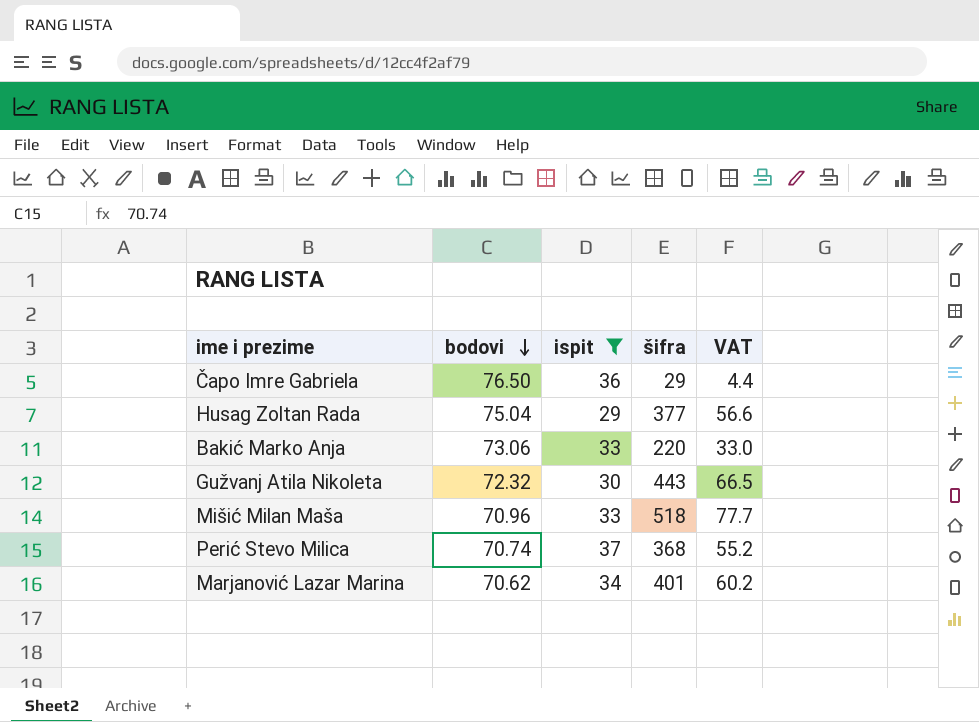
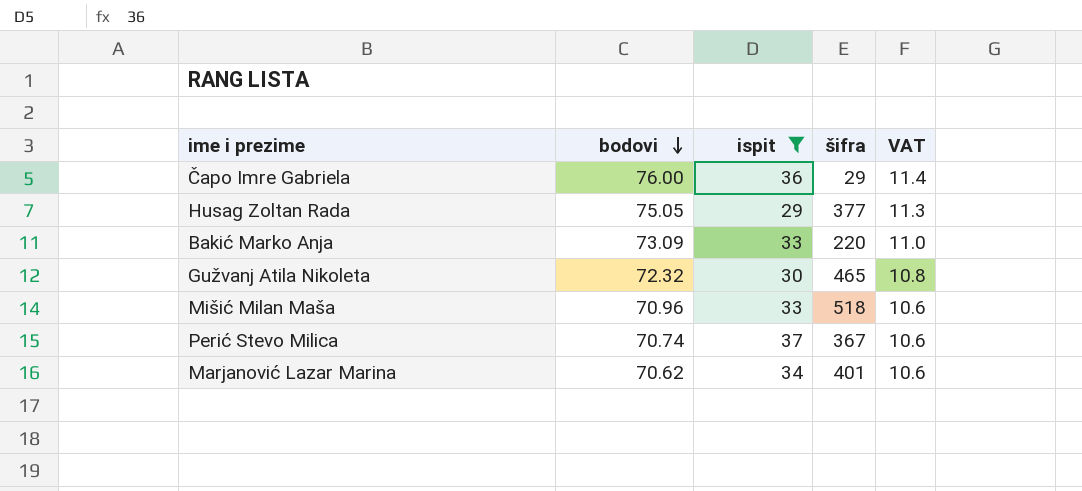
column VAT | formula: [šifra] * 0.15 -> [bodovi] * 0.15
Čapo Imre Gabriela | bodovi: 76.50 -> 76.00
Husag Zoltan Rada | bodovi: 75.04 -> 75.05
Bakić Marko Anja | bodovi: 73.06 -> 73.09
Gužvanj Atila Nikoleta | šifra: 443 -> 465
Perić Stevo Milica | šifra: 368 -> 367

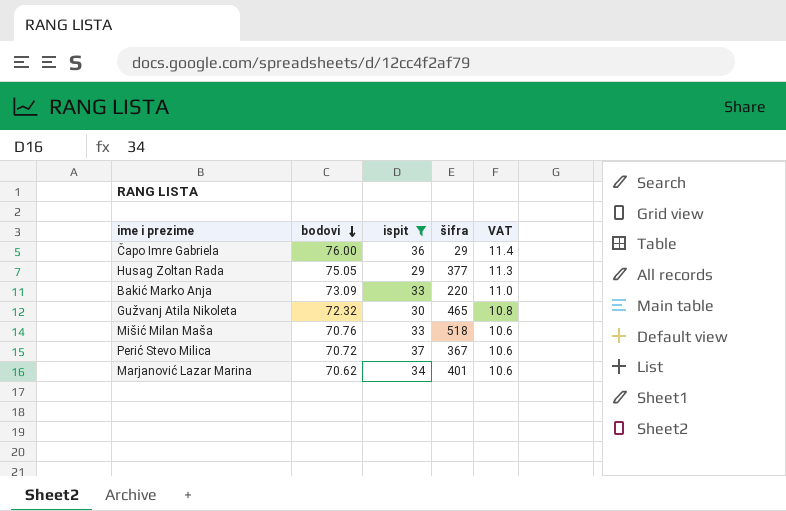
Mišić Milan Maša | bodovi: 70.96 -> 70.76
Perić Stevo Milica | bodovi: 70.74 -> 70.72

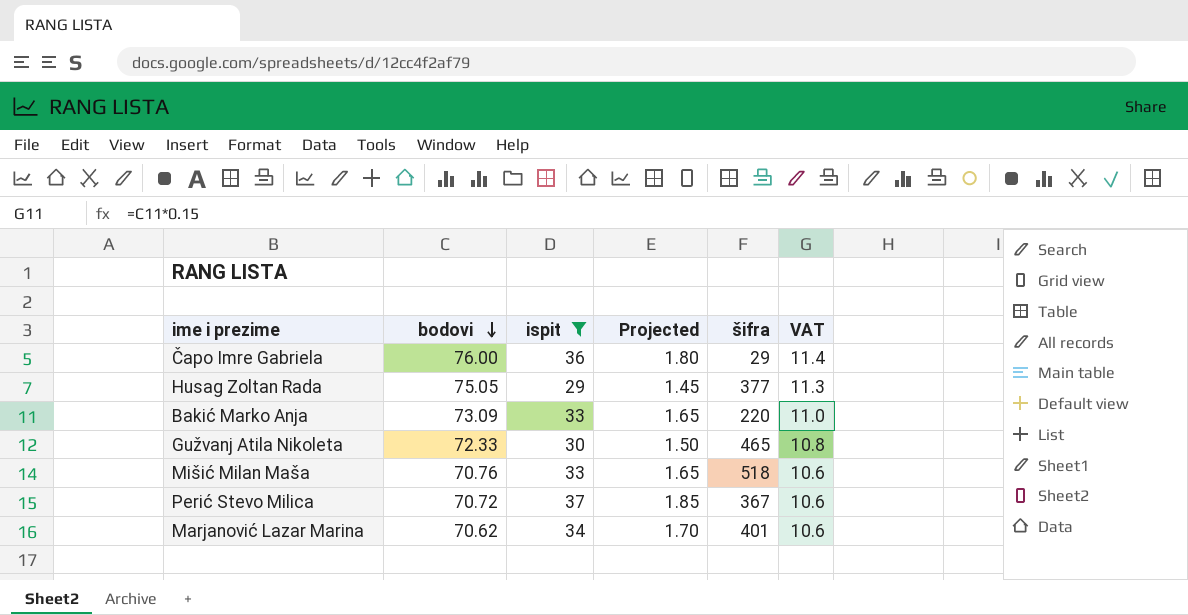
column Projected | formula: none -> [ispit] * 0.05
Gužvanj Atila Nikoleta | bodovi: 72.32 -> 72.33

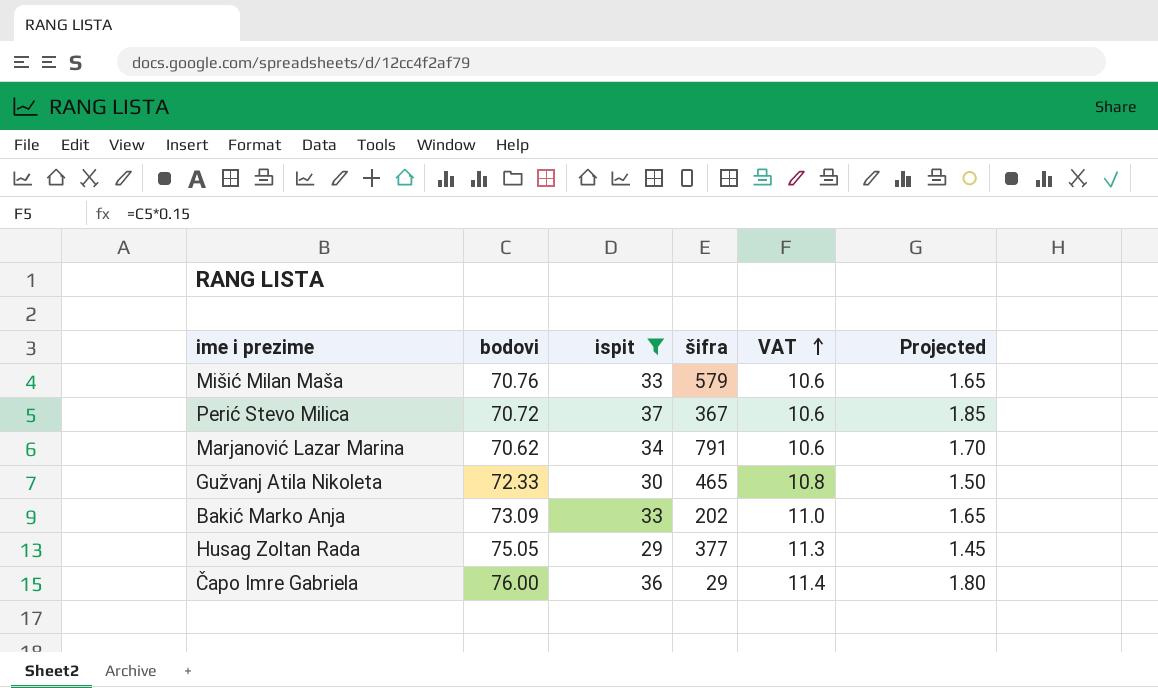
row order: bodovi descending -> VAT ascending
column Projected | position: 4 -> 6
Mišić Milan Maša | šifra: 518 -> 579
Marjanović Lazar Marina | šifra: 401 -> 791
Bakić Marko Anja | šifra: 220 -> 202

